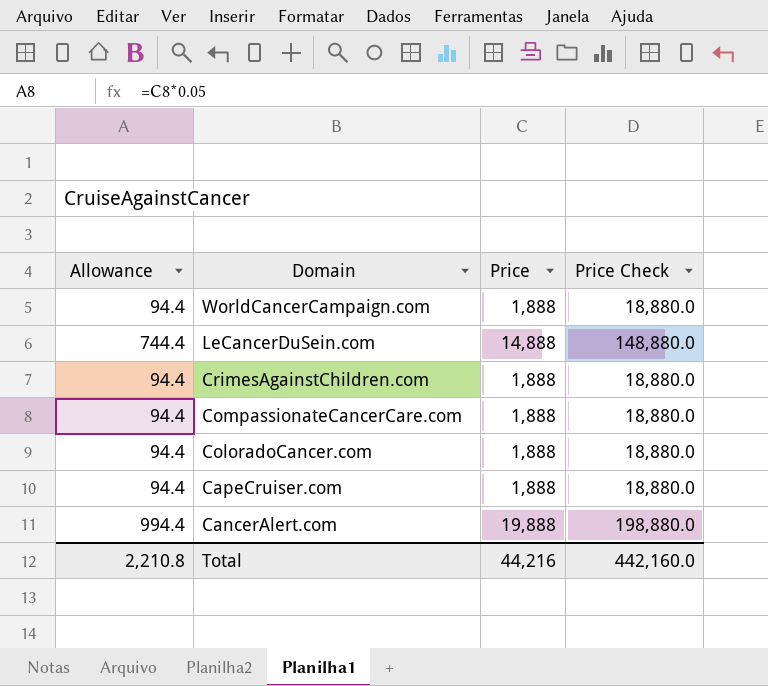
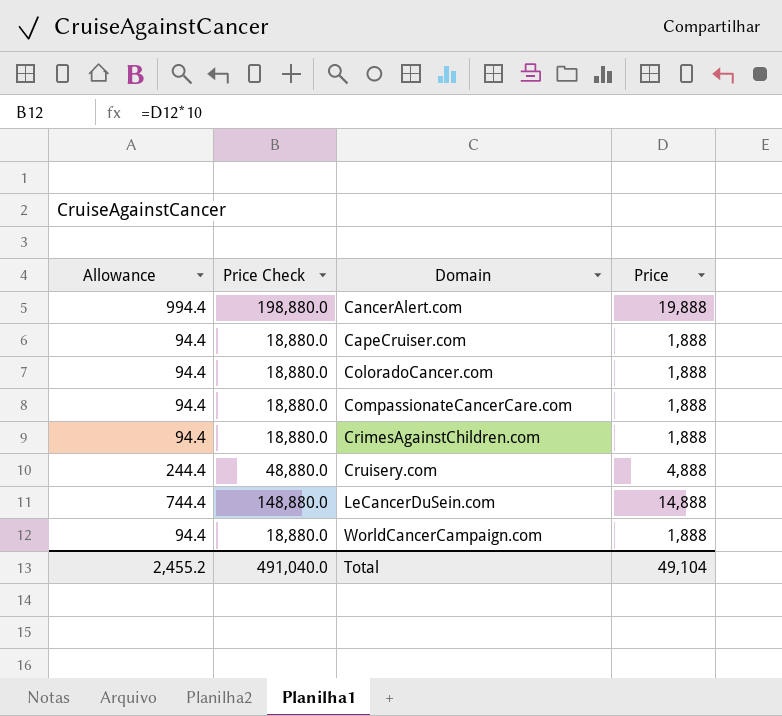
row order: Domain descending -> Domain ascending
column Price Check | position: 4 -> 2
row Cruisery.com: none -> 244.4 | 48,880.0 | 4,888
Total | Allowance: 2,210.8 -> 2,455.2
Total | Price Check: 442,160.0 -> 491,040.0
Total | Price: 44,216 -> 49,104

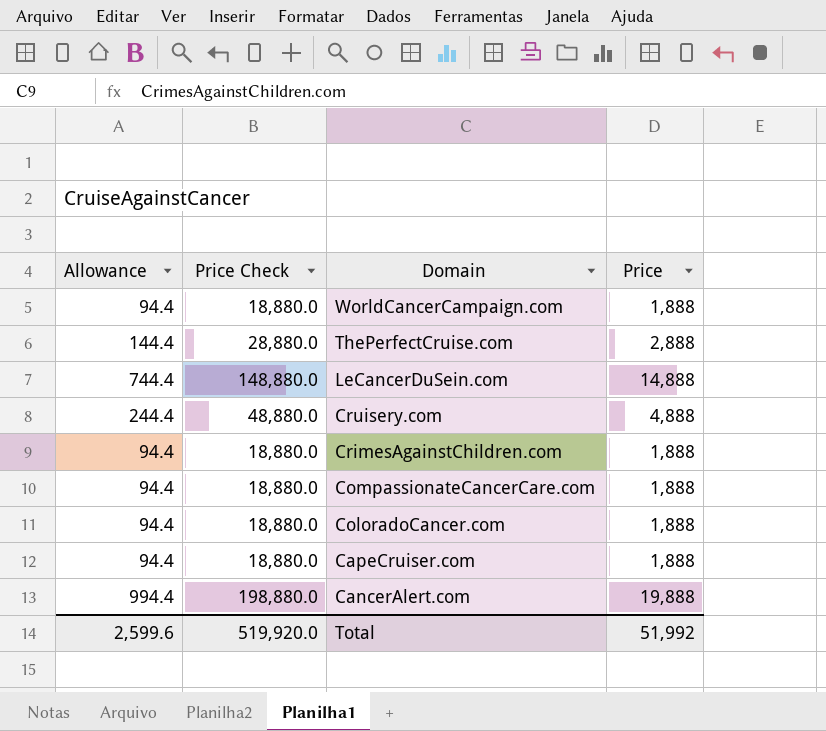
row order: Domain ascending -> Domain descending
row ThePerfectCruise.com: none -> 144.4 | 28,880.0 | 2,888
Total | Allowance: 2,455.2 -> 2,599.6
Total | Price Check: 491,040.0 -> 519,920.0
Total | Price: 49,104 -> 51,992

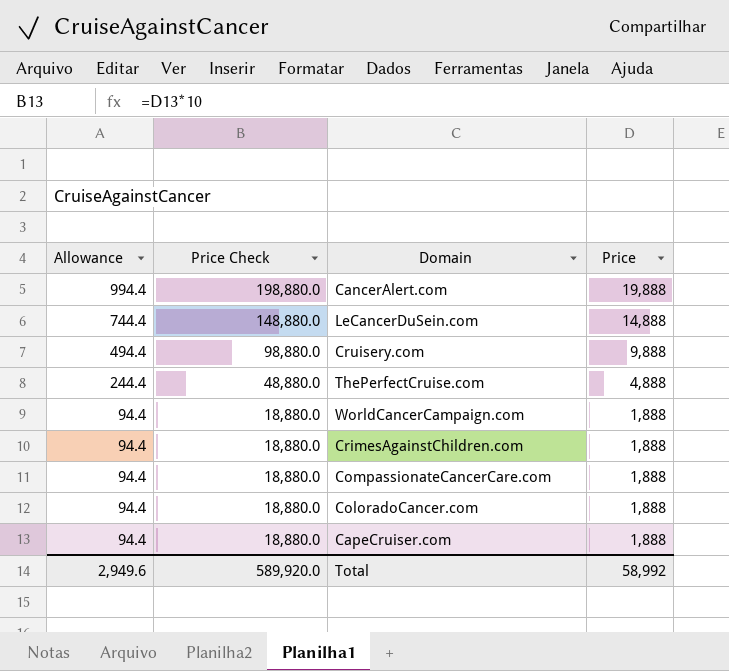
row order: Domain descending -> Allowance descending
Cruisery.com | Allowance: 244.4 -> 494.4
Cruisery.com | Price Check: 48,880.0 -> 98,880.0
Cruisery.com | Price: 4,888 -> 9,888
ThePerfectCruise.com | Allowance: 144.4 -> 244.4
ThePerfectCruise.com | Price Check: 28,880.0 -> 48,880.0
ThePerfectCruise.com | Price: 2,888 -> 4,888
Total | Allowance: 2,599.6 -> 2,949.6
Total | Price Check: 519,920.0 -> 589,920.0
Total | Price: 51,992 -> 58,992

